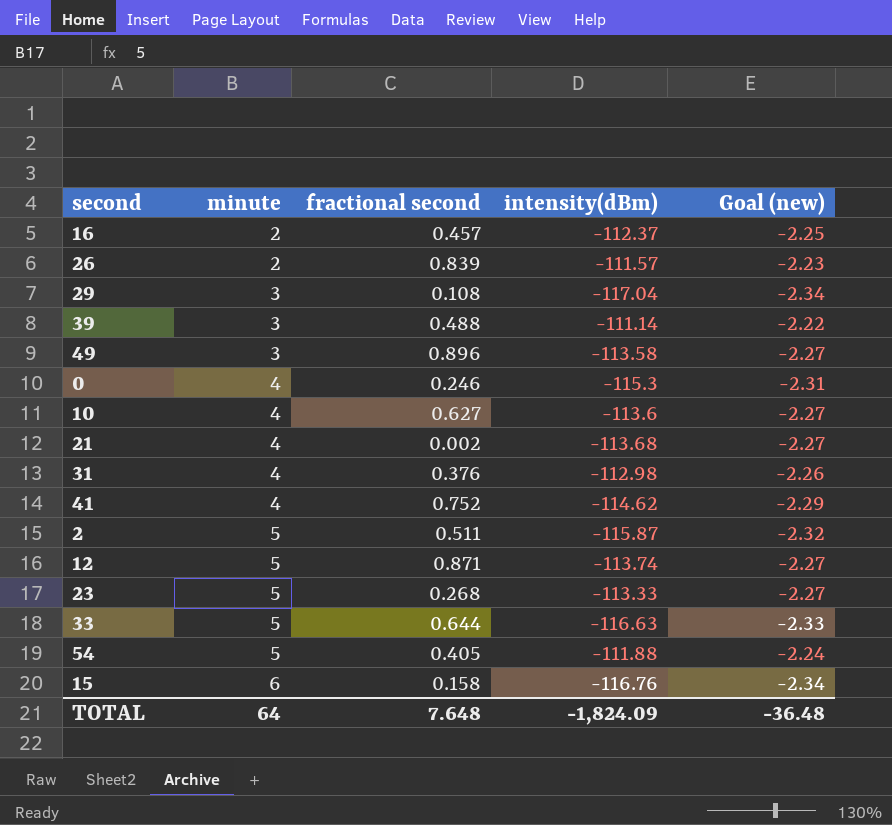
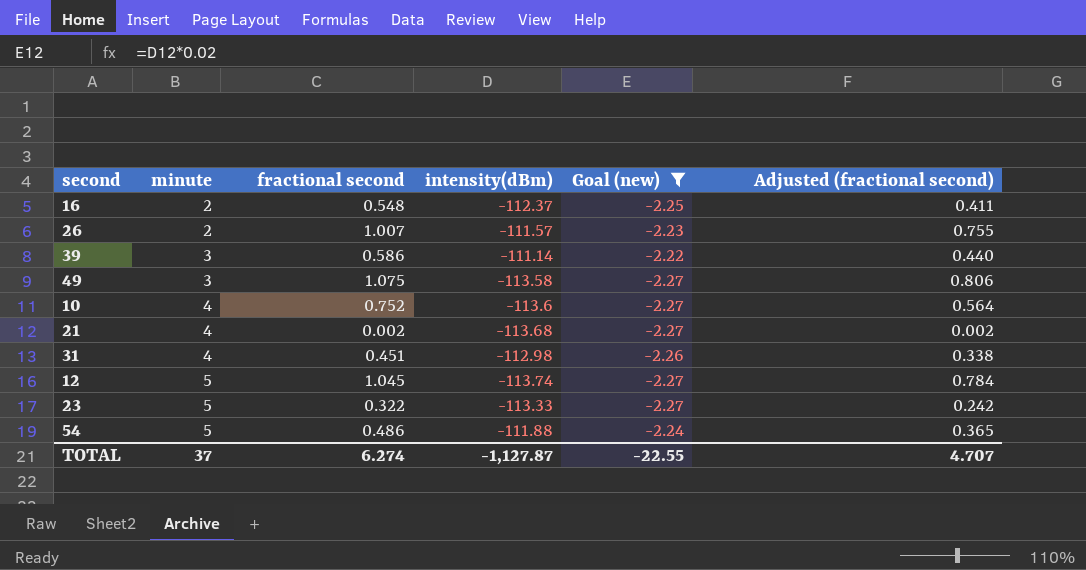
filter: none -> Goal (new) >= -2.27
column Adjusted (fractional second) | formula: none -> [fractional second] * 0.75
16 | fractional second: 0.457 -> 0.548
26 | fractional second: 0.839 -> 1.007
39 | fractional second: 0.488 -> 0.586
49 | fractional second: 0.896 -> 1.075
10 | fractional second: 0.627 -> 0.752
31 | fractional second: 0.376 -> 0.451
12 | fractional second: 0.871 -> 1.045
23 | fractional second: 0.268 -> 0.322
54 | fractional second: 0.405 -> 0.486
TOTAL | minute: 64 -> 37
TOTAL | fractional second: 7.648 -> 6.274
TOTAL | intensity(dBm): -1,824.09 -> -1,127.87
TOTAL | Goal (new): -36.48 -> -22.55

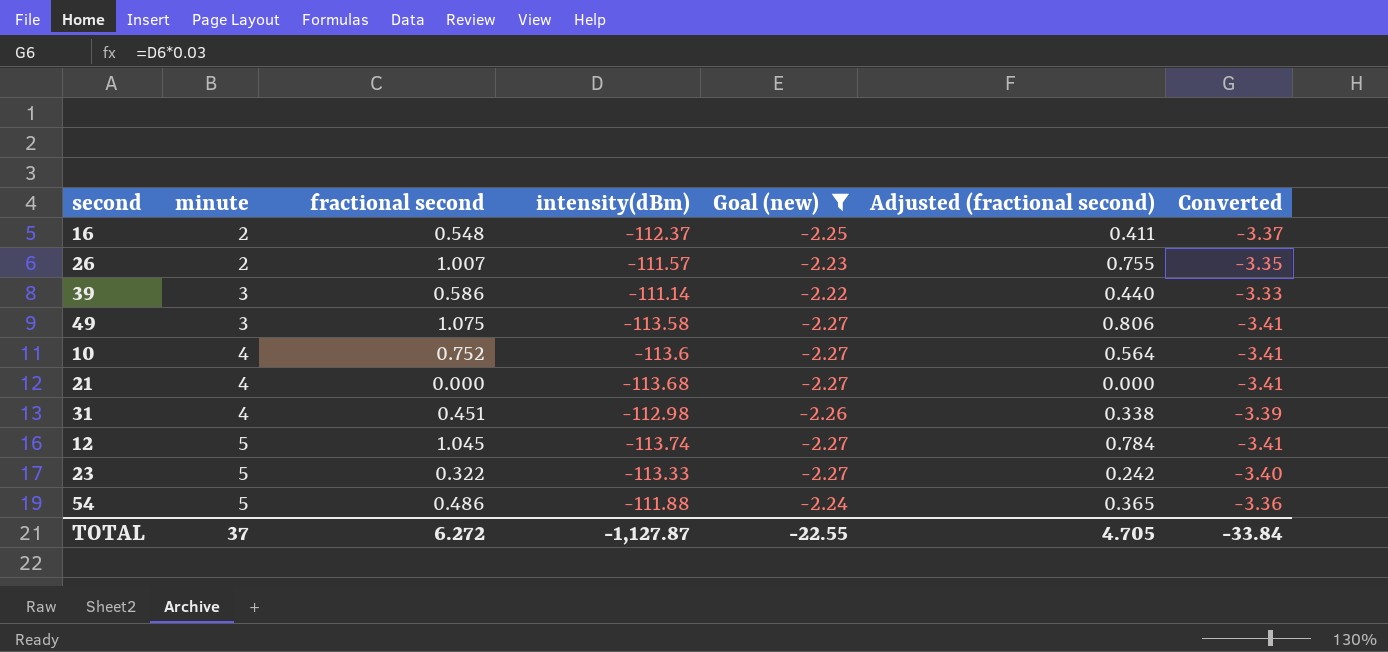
column Converted | formula: none -> [intensity(dBm)] * 0.03
21 | fractional second: 0.002 -> 0.000
21 | Adjusted (fractional second): 0.002 -> 0.000
TOTAL | fractional second: 6.274 -> 6.272
TOTAL | Adjusted (fractional second): 4.707 -> 4.705

